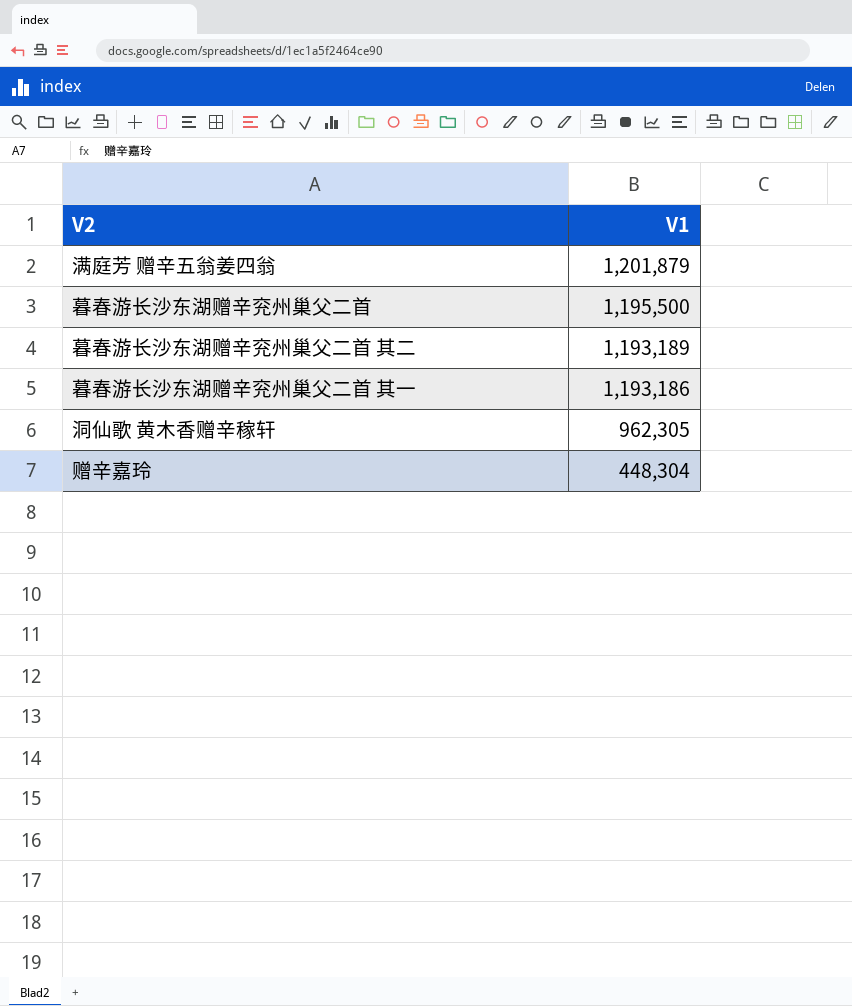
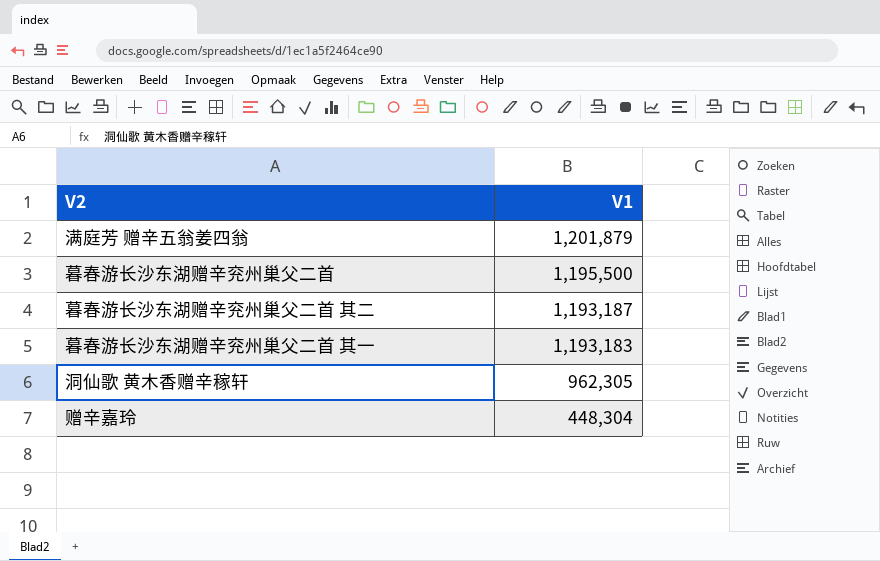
暮春游长沙东湖赠辛兖州巢父二首 其二 | V1: 1,193,189 -> 1,193,187
暮春游长沙东湖赠辛兖州巢父二首 其一 | V1: 1,193,186 -> 1,193,183

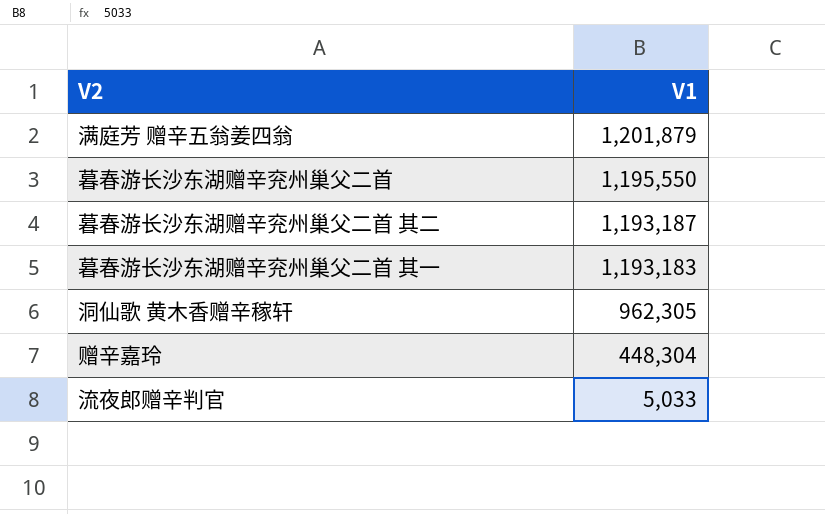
暮春游长沙东湖赠辛兖州巢父二首 | V1: 1,195,500 -> 1,195,550
row 流夜郎赠辛判官: none -> 5,033

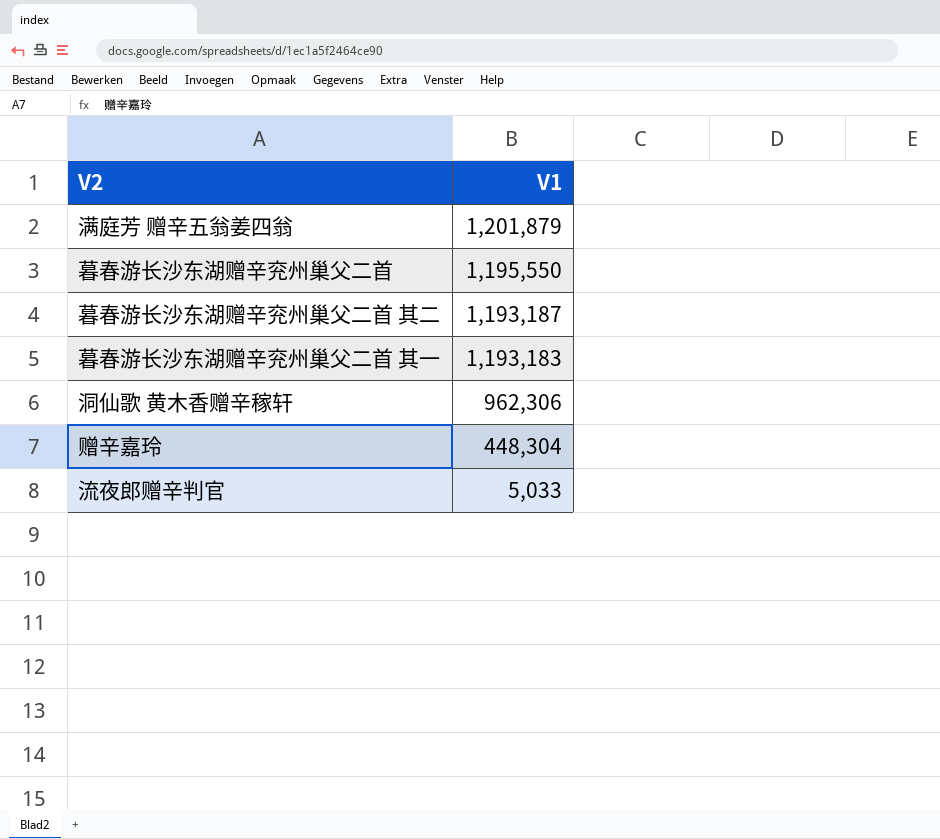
洞仙歌 黄木香赠辛稼轩 | V1: 962,305 -> 962,306

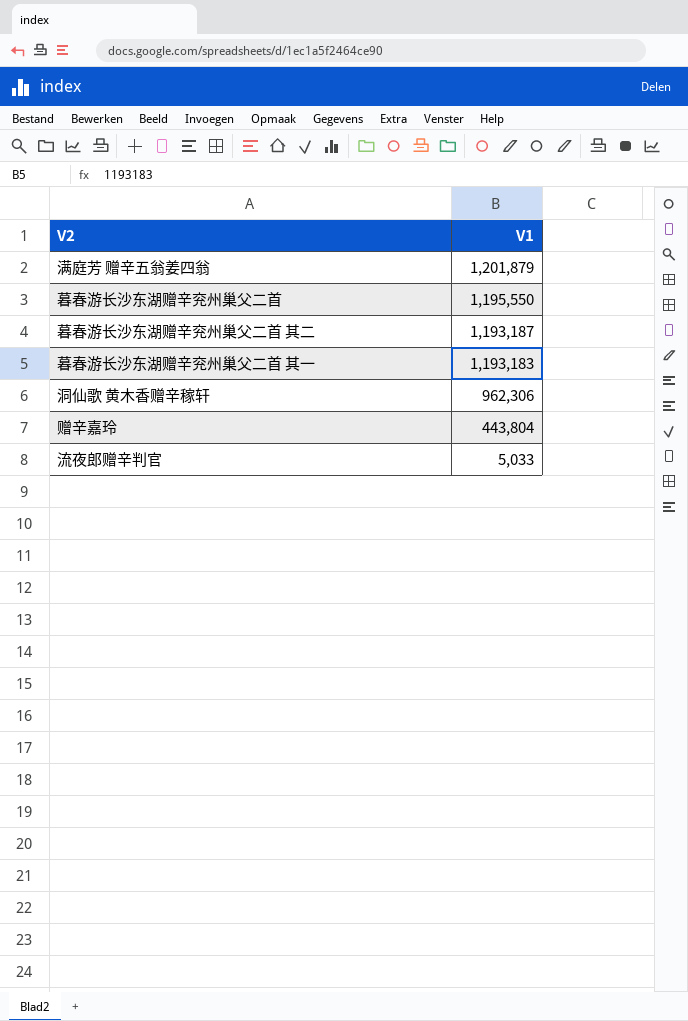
赠辛嘉玲 | V1: 448,304 -> 443,804

